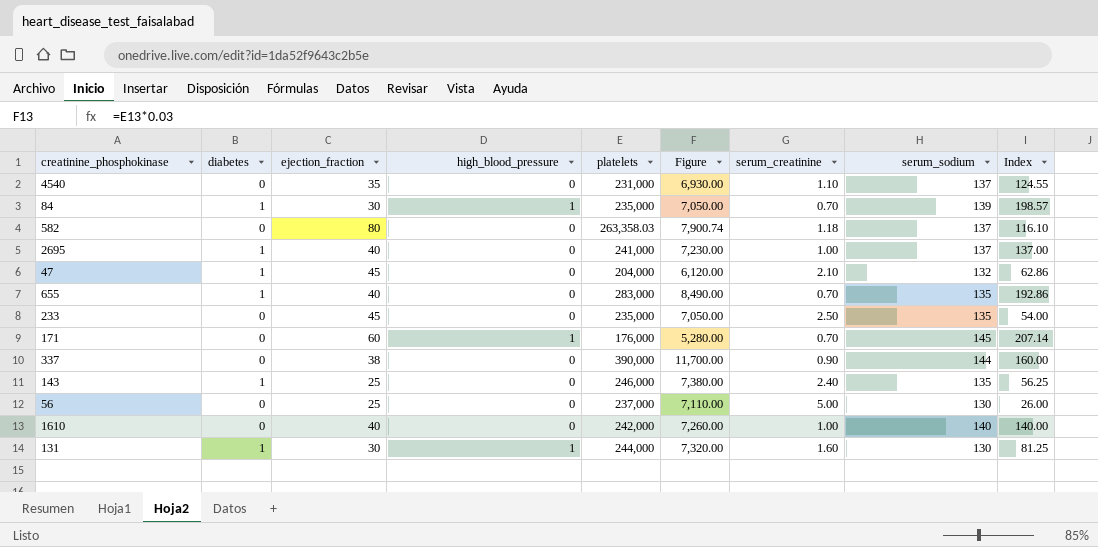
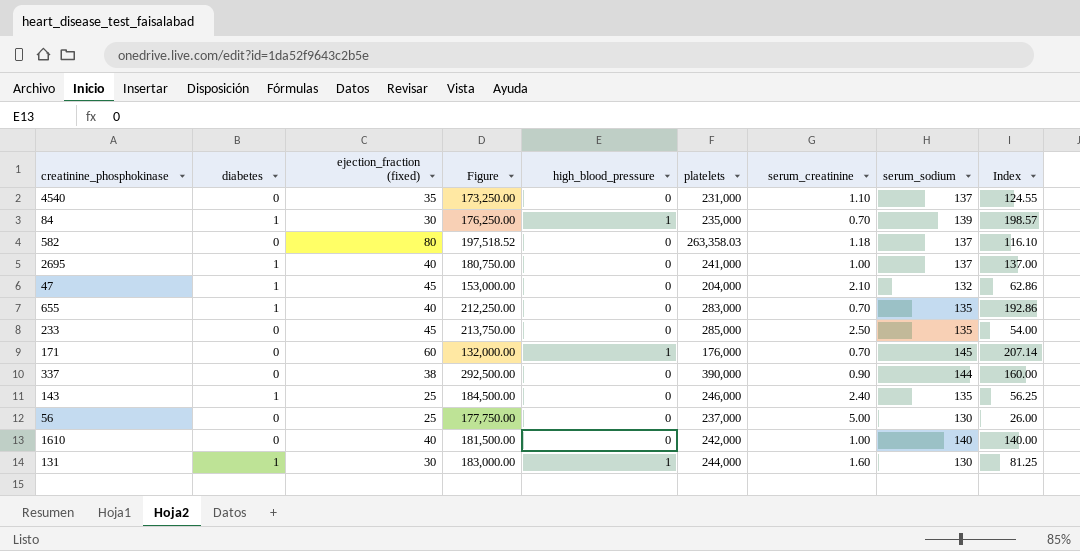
column name: ejection_fraction -> ejection_fraction (fixed)
column Figure | formula: [platelets] * 0.03 -> [platelets] * 0.75
column Figure | position: 6 -> 4
233 | platelets: 235,000 -> 285,000

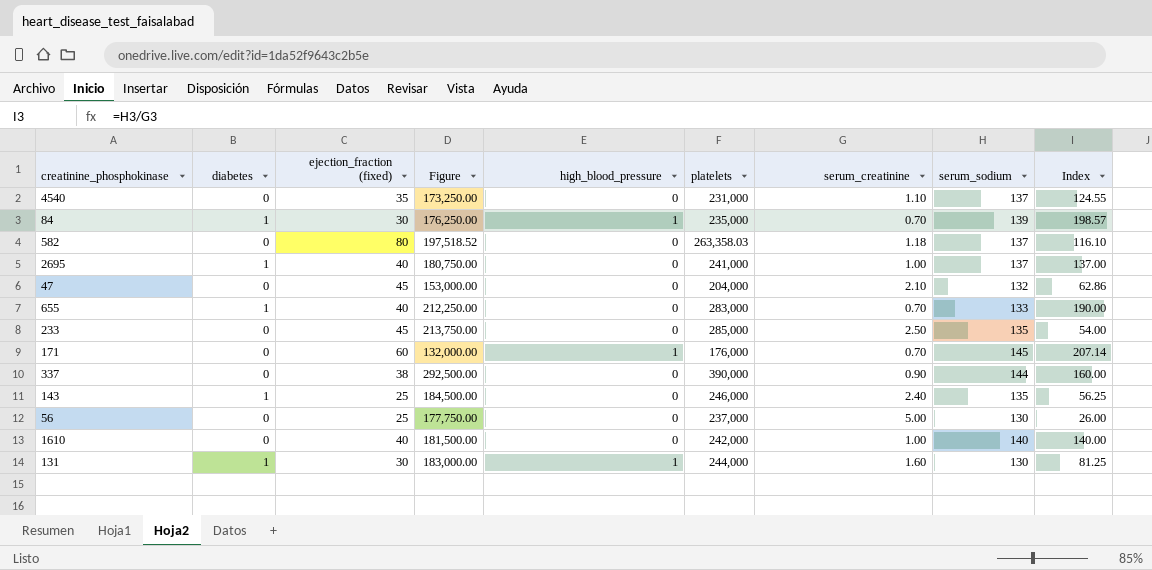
47 | diabetes: 1 -> 0
655 | serum_sodium: 135 -> 133
655 | Index: 192.86 -> 190.00

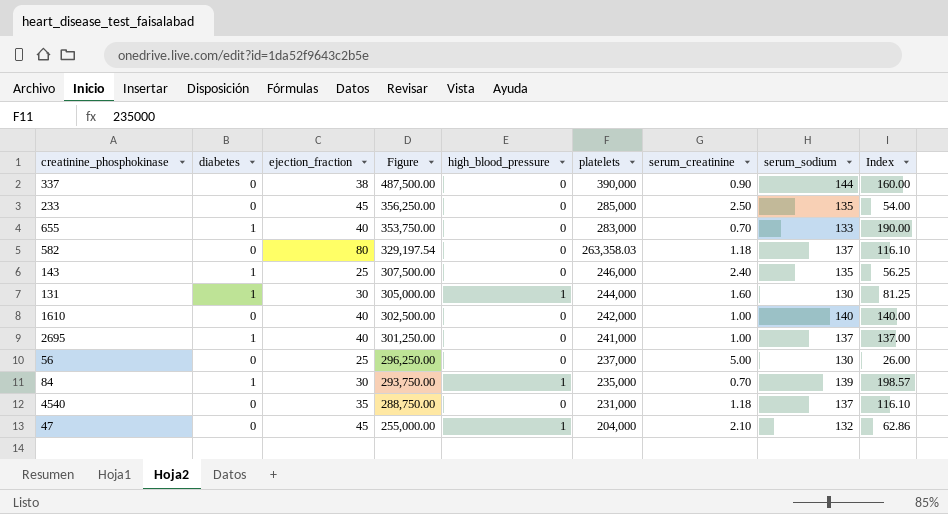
row order: none -> Figure descending
column name: ejection_fraction (fixed) -> ejection_fraction
column Figure | formula: [platelets] * 0.75 -> [platelets] * 1.25
row 171: 0 | 60 | 132,000.00 | 1 | 176,000 | 0.70 | 145 | 207.14 -> none
4540 | serum_creatinine: 1.10 -> 1.18
4540 | Index: 124.55 -> 116.10
47 | high_blood_pressure: 0 -> 1

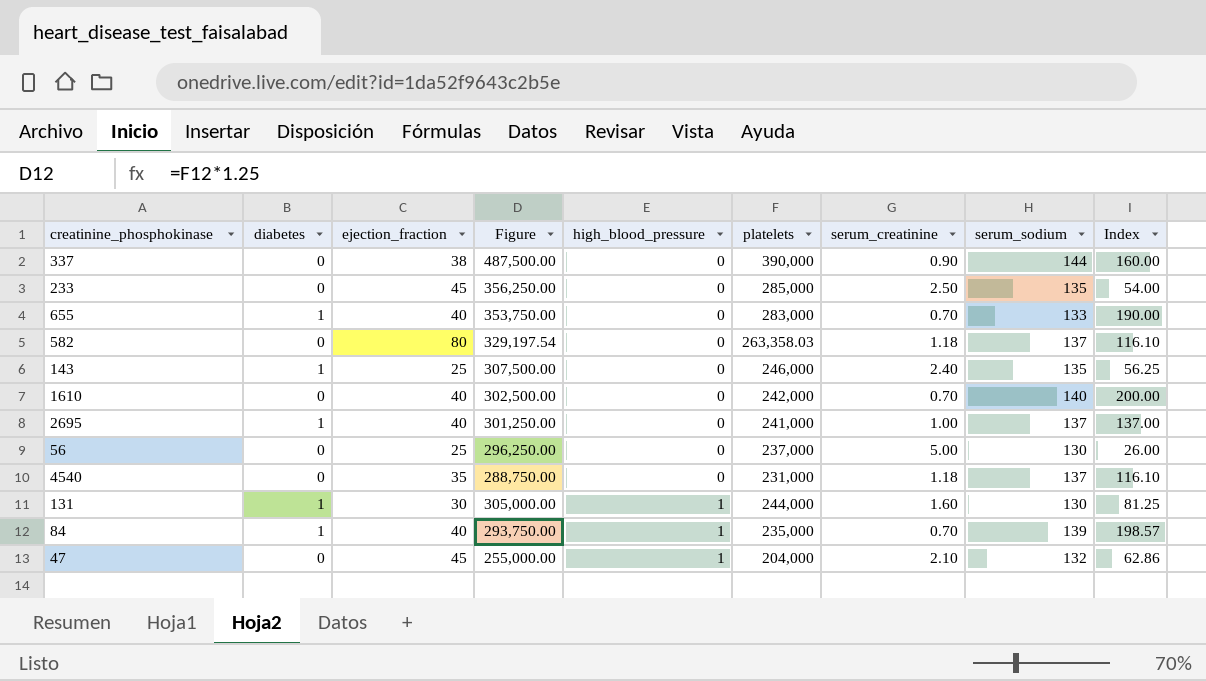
row order: Figure descending -> high_blood_pressure ascending
1610 | serum_creatinine: 1.00 -> 0.70
1610 | Index: 140.00 -> 200.00
84 | ejection_fraction: 30 -> 40

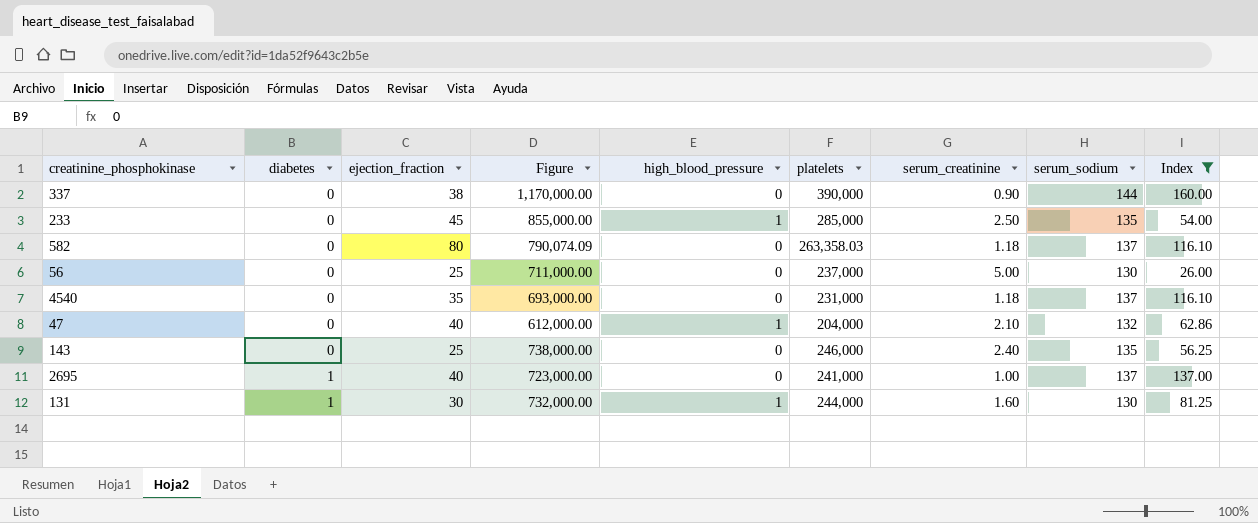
filter: none -> Index <= 160.00
row order: high_blood_pressure ascending -> diabetes ascending
column Figure | formula: [platelets] * 1.25 -> [platelets] * 3
233 | high_blood_pressure: 0 -> 1
47 | ejection_fraction: 45 -> 40
143 | diabetes: 1 -> 0

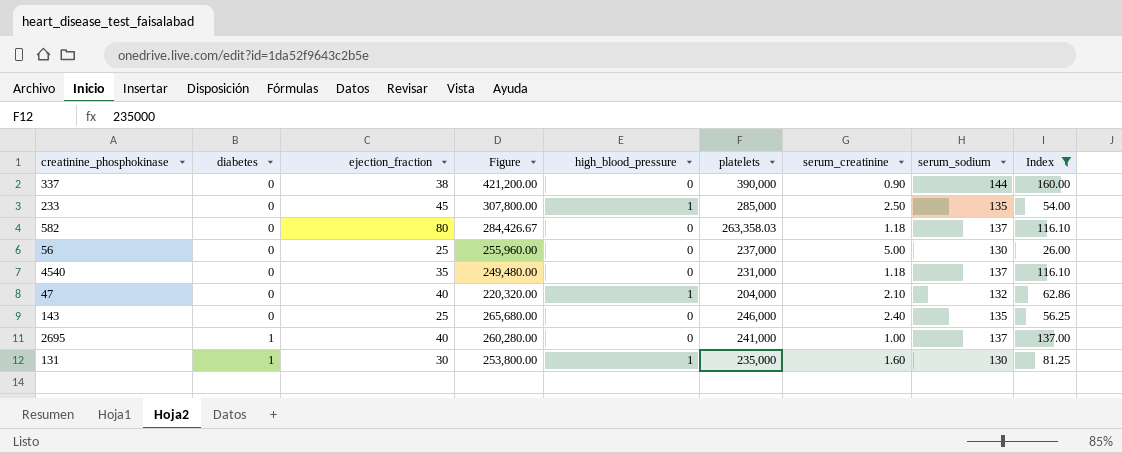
column Figure | formula: [platelets] * 3 -> [platelets] * 1.08
131 | platelets: 244,000 -> 235,000

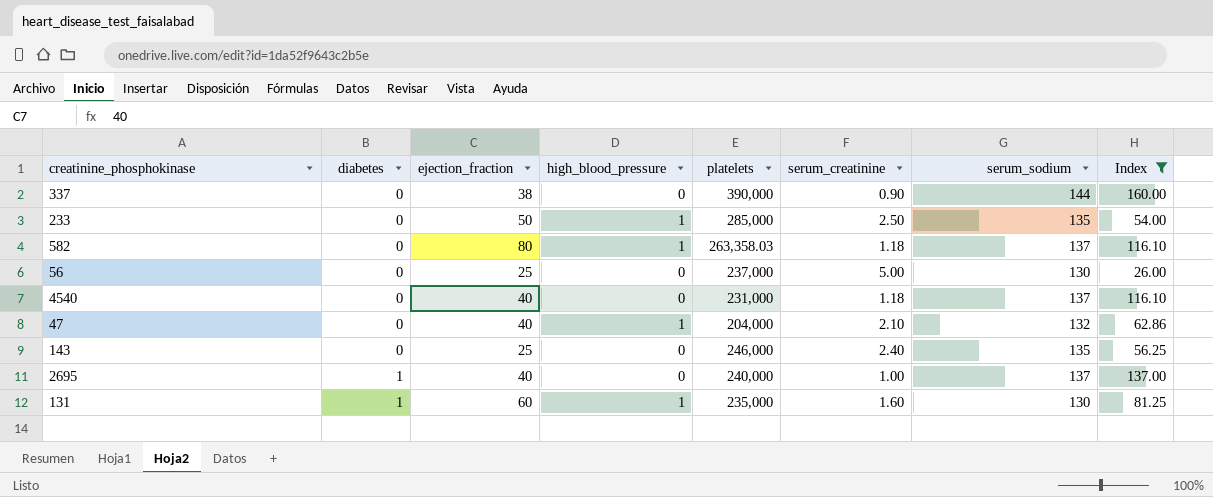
column Figure | formula: [platelets] * 1.08 -> none
233 | ejection_fraction: 45 -> 50
582 | high_blood_pressure: 0 -> 1
4540 | ejection_fraction: 35 -> 40
2695 | platelets: 241,000 -> 240,000
131 | ejection_fraction: 30 -> 60

